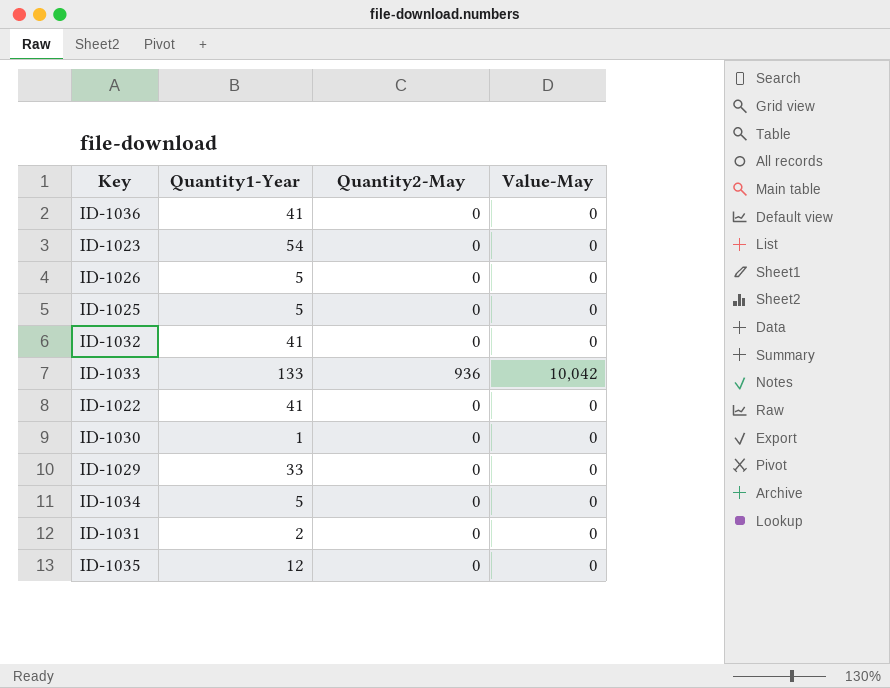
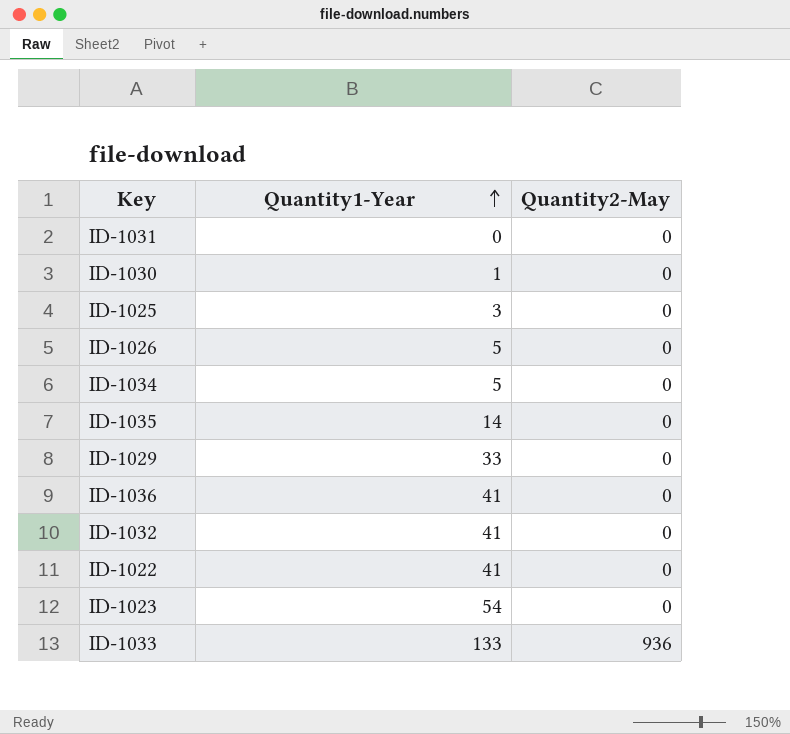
row order: none -> Quantity1-Year ascending
column Value-May | position: 4 -> none
ID-1031 | Quantity1-Year: 2 -> 0
ID-1025 | Quantity1-Year: 5 -> 3
ID-1035 | Quantity1-Year: 12 -> 14

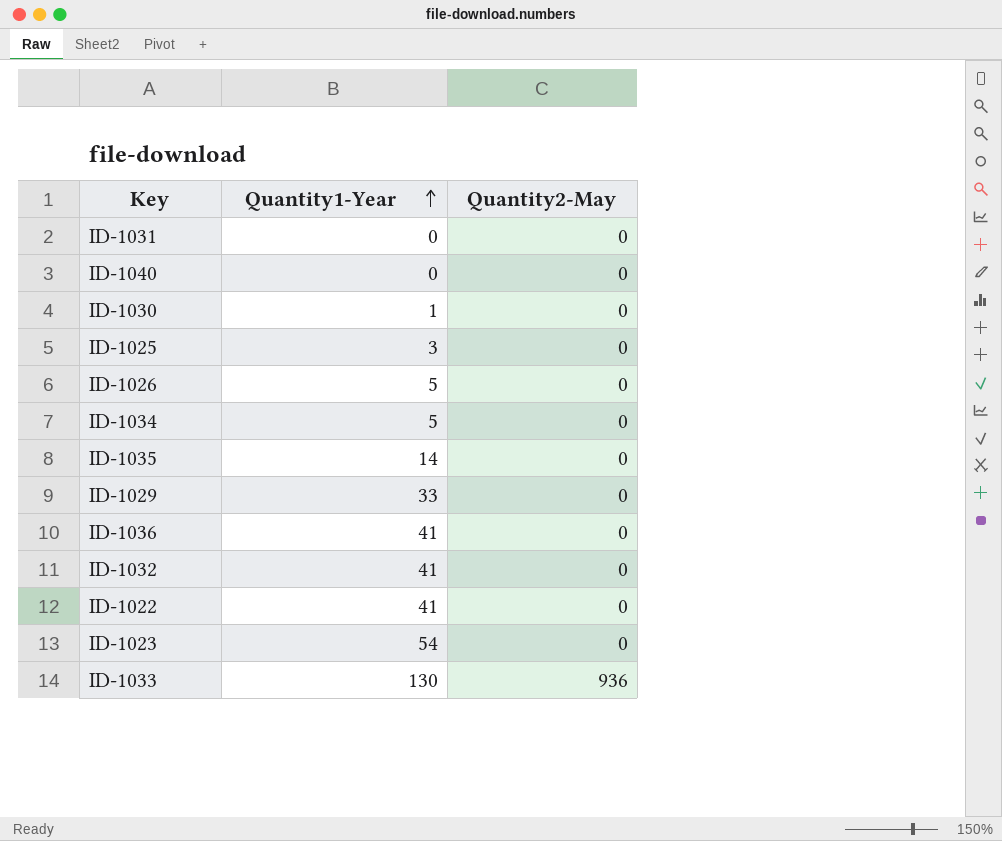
row ID-1040: none -> 0 | 0
ID-1033 | Quantity1-Year: 133 -> 130

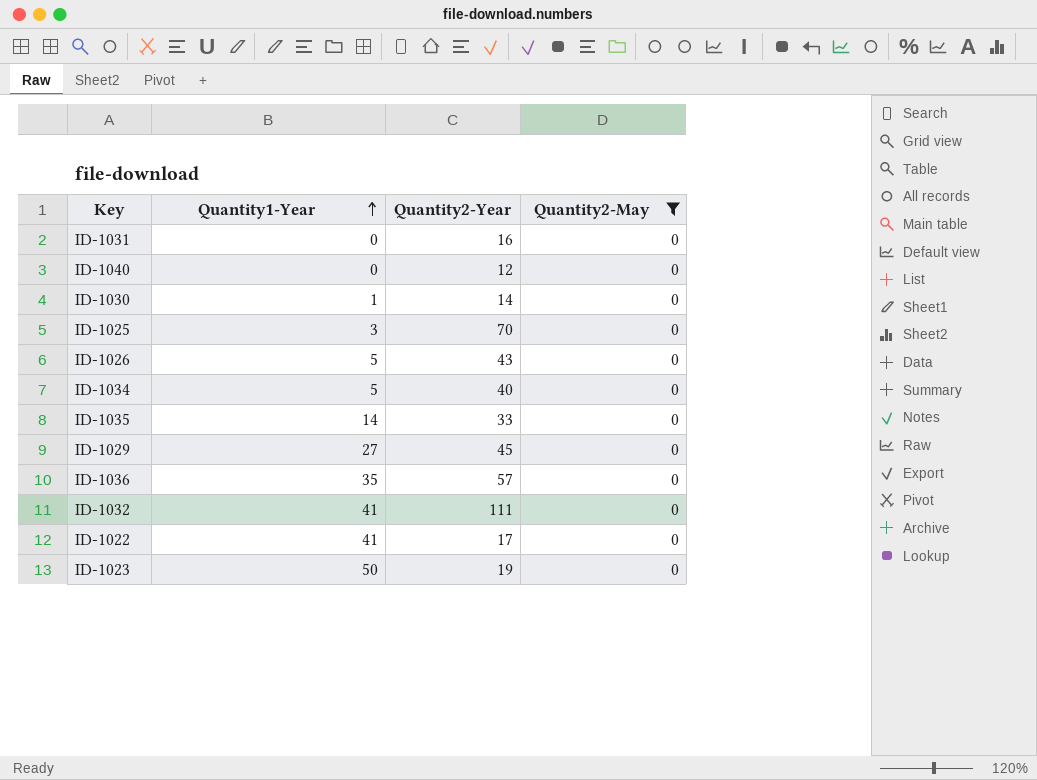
filter: none -> Quantity2-May = 0
column Quantity2-Year | position: none -> 3
ID-1029 | Quantity1-Year: 33 -> 27
ID-1036 | Quantity1-Year: 41 -> 35
ID-1023 | Quantity1-Year: 54 -> 50

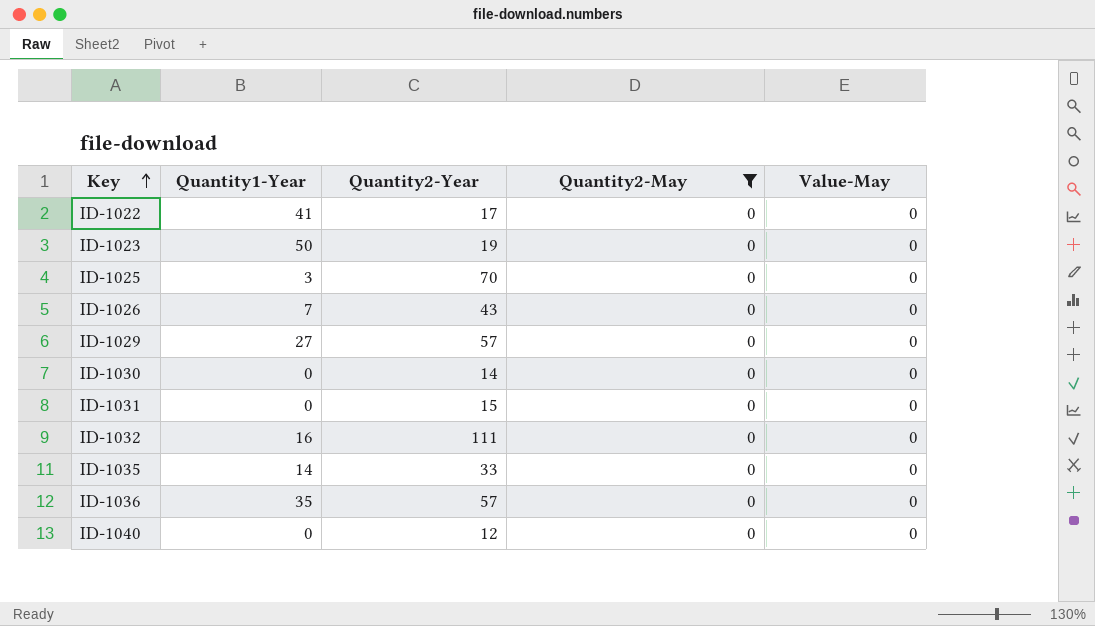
row order: Quantity1-Year ascending -> Key ascending
column Value-May | position: none -> 5
row ID-1034: 5 | 40 | 0 -> none
ID-1026 | Quantity1-Year: 5 -> 7
ID-1029 | Quantity2-Year: 45 -> 57
ID-1030 | Quantity1-Year: 1 -> 0
ID-1031 | Quantity2-Year: 16 -> 15
ID-1032 | Quantity1-Year: 41 -> 16

